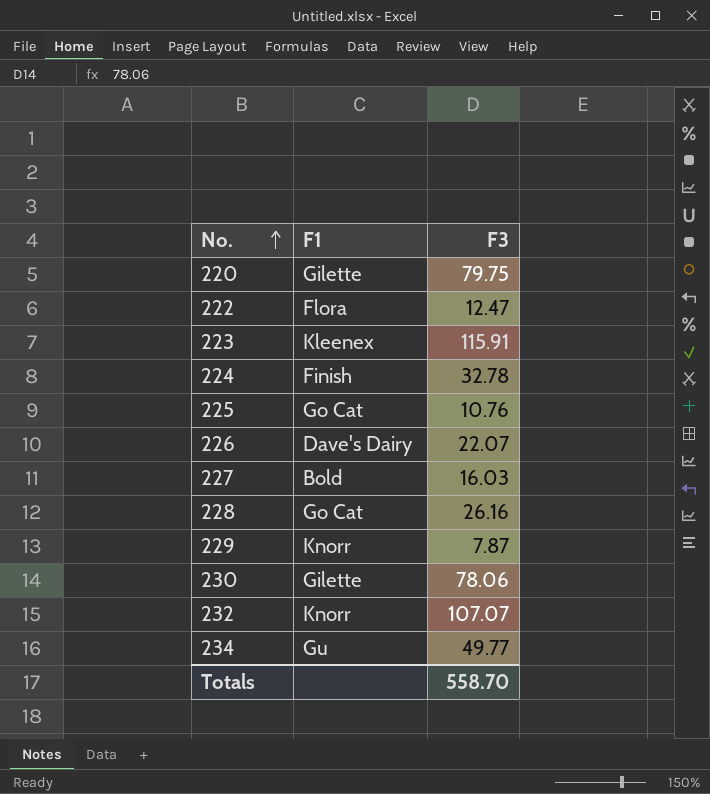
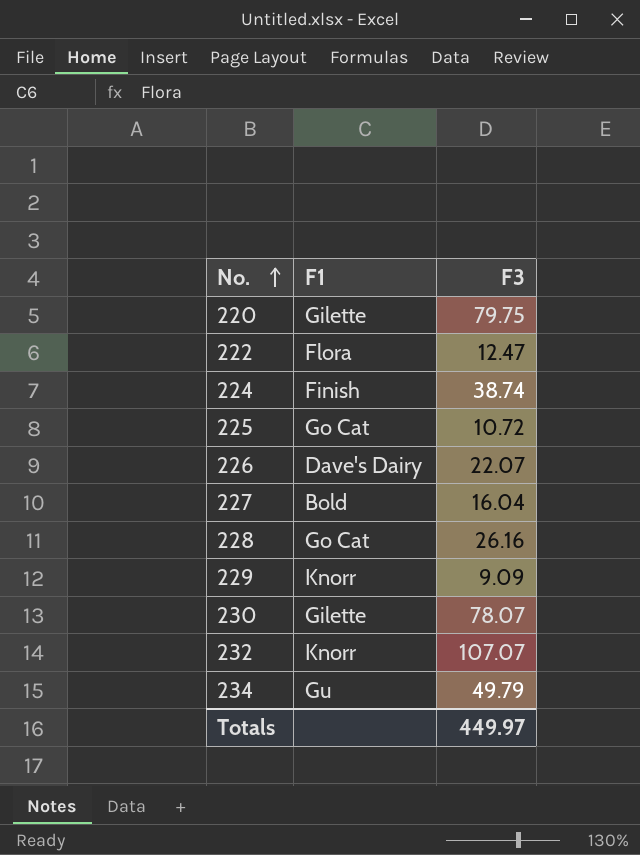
row 223: Kleenex | 115.91 -> none
224 | F3: 32.78 -> 38.74
225 | F3: 10.76 -> 10.72
227 | F3: 16.03 -> 16.04
229 | F3: 7.87 -> 9.09
230 | F3: 78.06 -> 78.07
234 | F3: 49.77 -> 49.79
Totals | F3: 558.70 -> 449.97

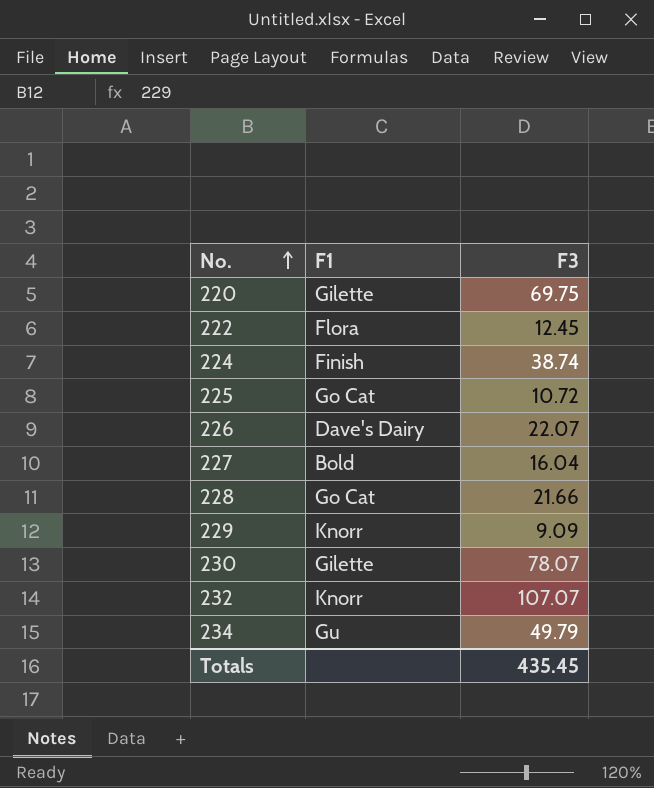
220 | F3: 79.75 -> 69.75
222 | F3: 12.47 -> 12.45
228 | F3: 26.16 -> 21.66
Totals | F3: 449.97 -> 435.45

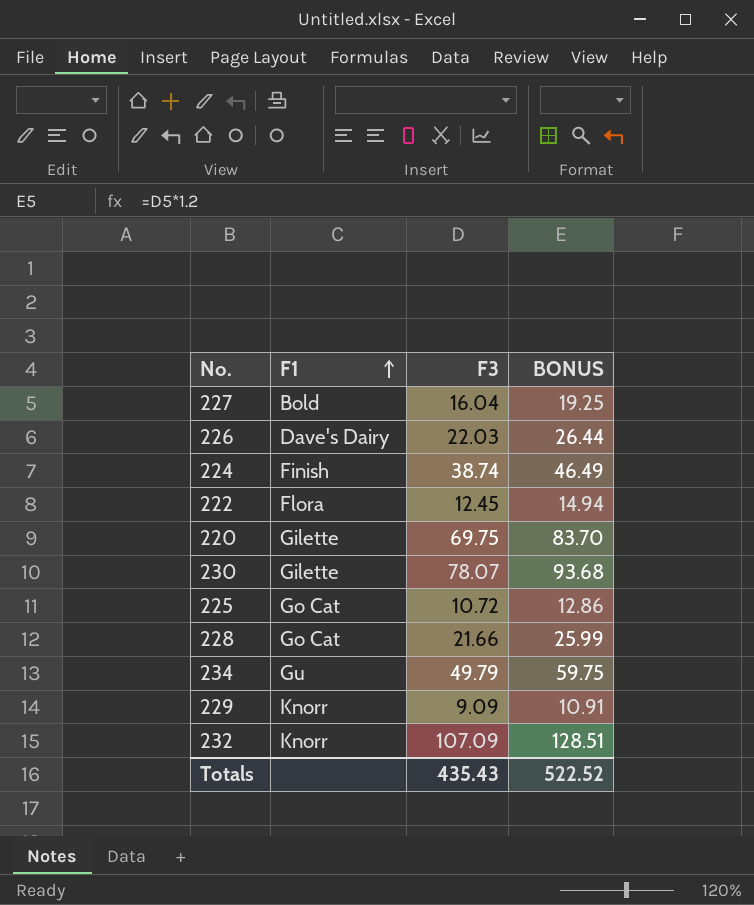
row order: No. ascending -> F1 ascending
column BONUS | formula: none -> [F3] * 1.2
226 | F3: 22.07 -> 22.03
232 | F3: 107.07 -> 107.09
Totals | F3: 435.45 -> 435.43

